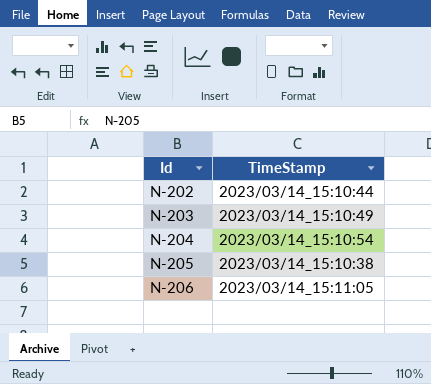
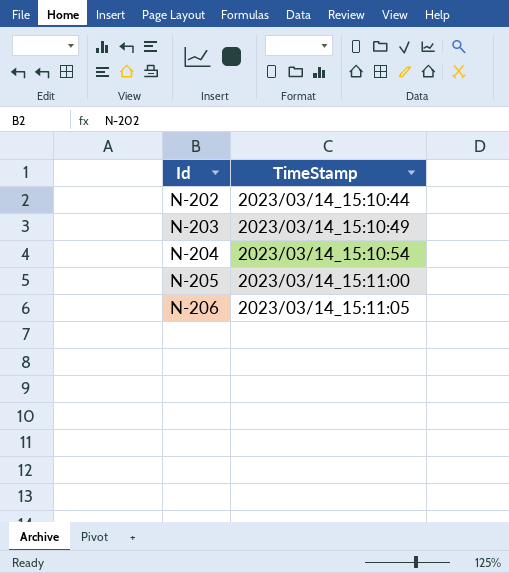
N-205 | TimeStamp: 2023/03/14_15:10:38 -> 2023/03/14_15:11:00

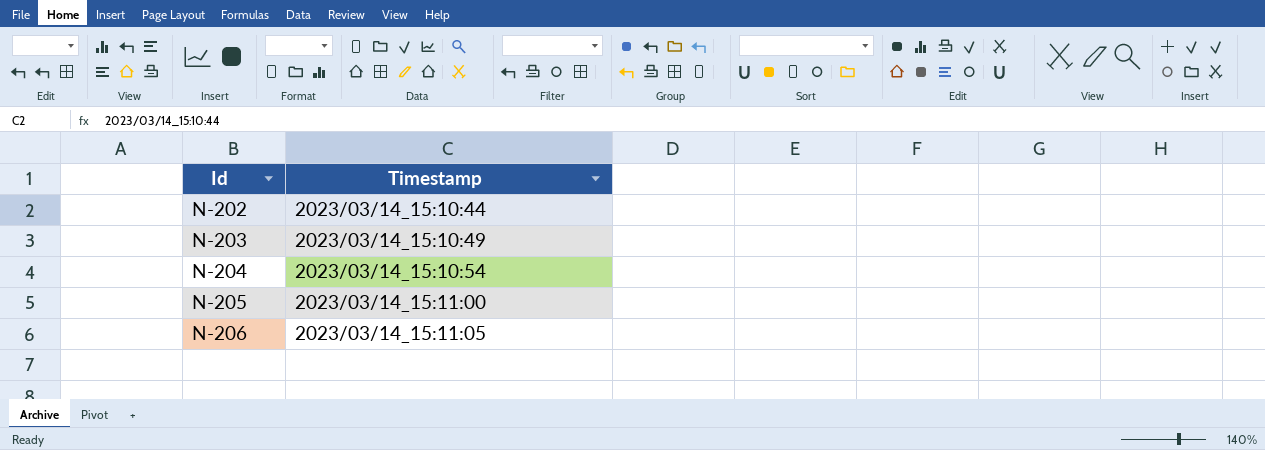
column name: TimeStamp -> Timestamp

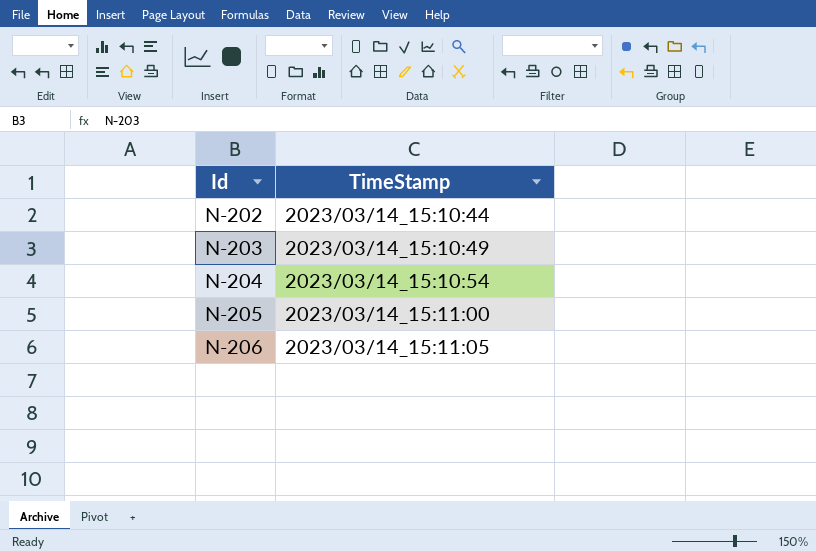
column name: Timestamp -> TimeStamp

